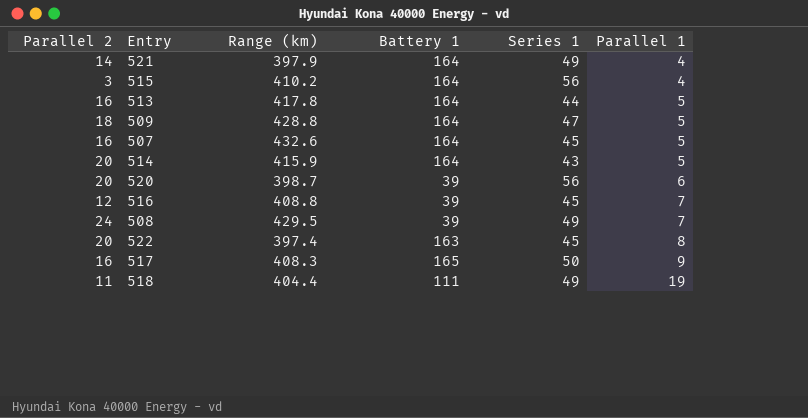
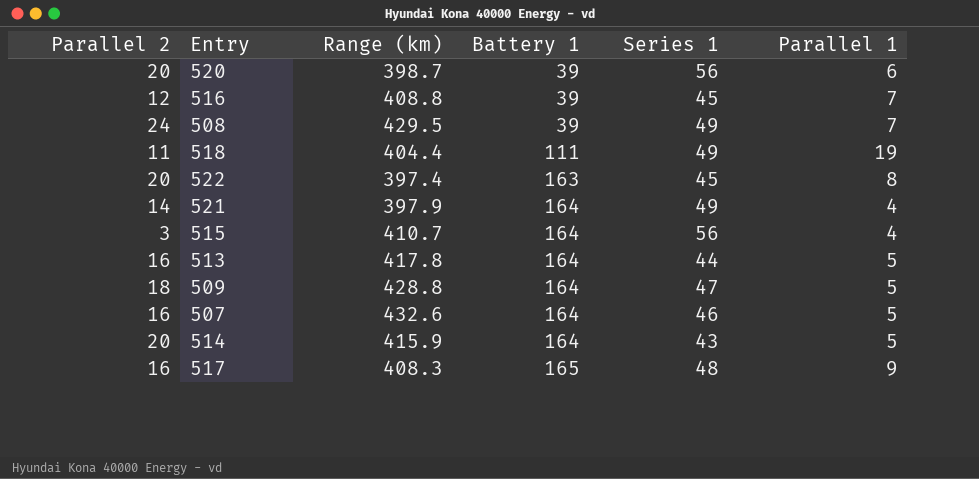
row order: Parallel 1 ascending -> Battery 1 ascending
515 | Range (km): 410.2 -> 410.7
507 | Series 1: 45 -> 46
517 | Series 1: 50 -> 48

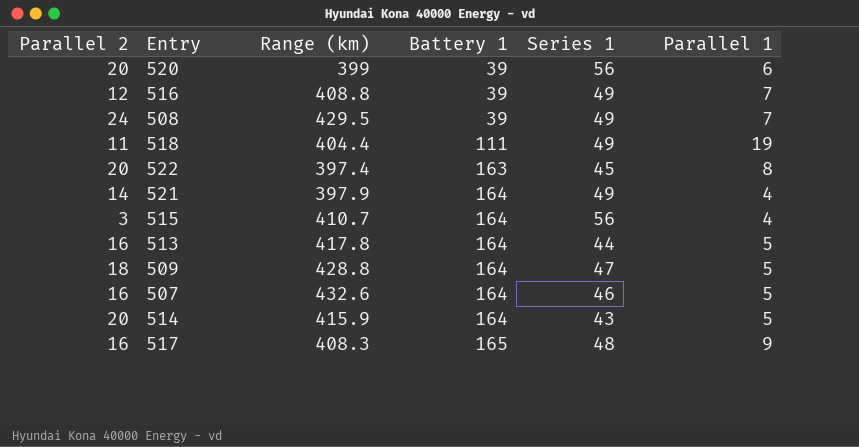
520 | Range (km): 398.7 -> 399
516 | Series 1: 45 -> 49

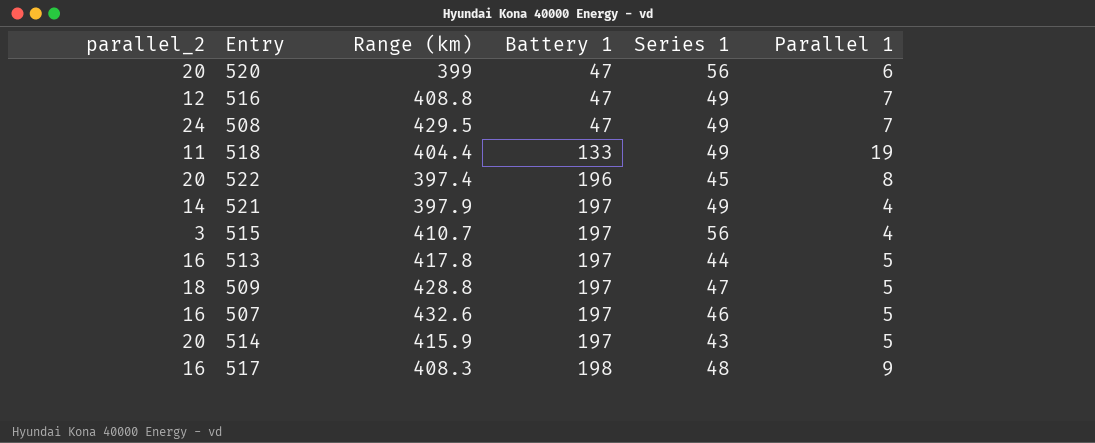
column name: Parallel 2 -> parallel_2
520 | Battery 1: 39 -> 47
516 | Battery 1: 39 -> 47
508 | Battery 1: 39 -> 47
518 | Battery 1: 111 -> 133
522 | Battery 1: 163 -> 196
521 | Battery 1: 164 -> 197
515 | Battery 1: 164 -> 197
513 | Battery 1: 164 -> 197
509 | Battery 1: 164 -> 197
507 | Battery 1: 164 -> 197
514 | Battery 1: 164 -> 197
517 | Battery 1: 165 -> 198

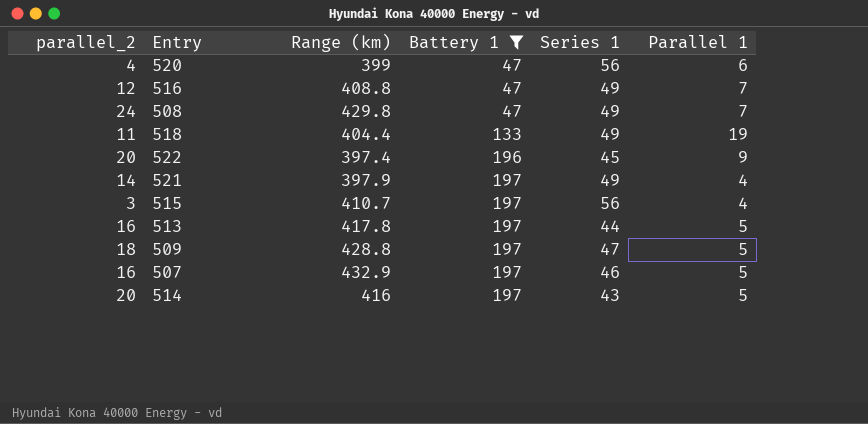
filter: none -> Battery 1 != 198
520 | parallel_2: 20 -> 4
508 | Range (km): 429.5 -> 429.8
522 | Parallel 1: 8 -> 9
507 | Range (km): 432.6 -> 432.9
514 | Range (km): 415.9 -> 416

